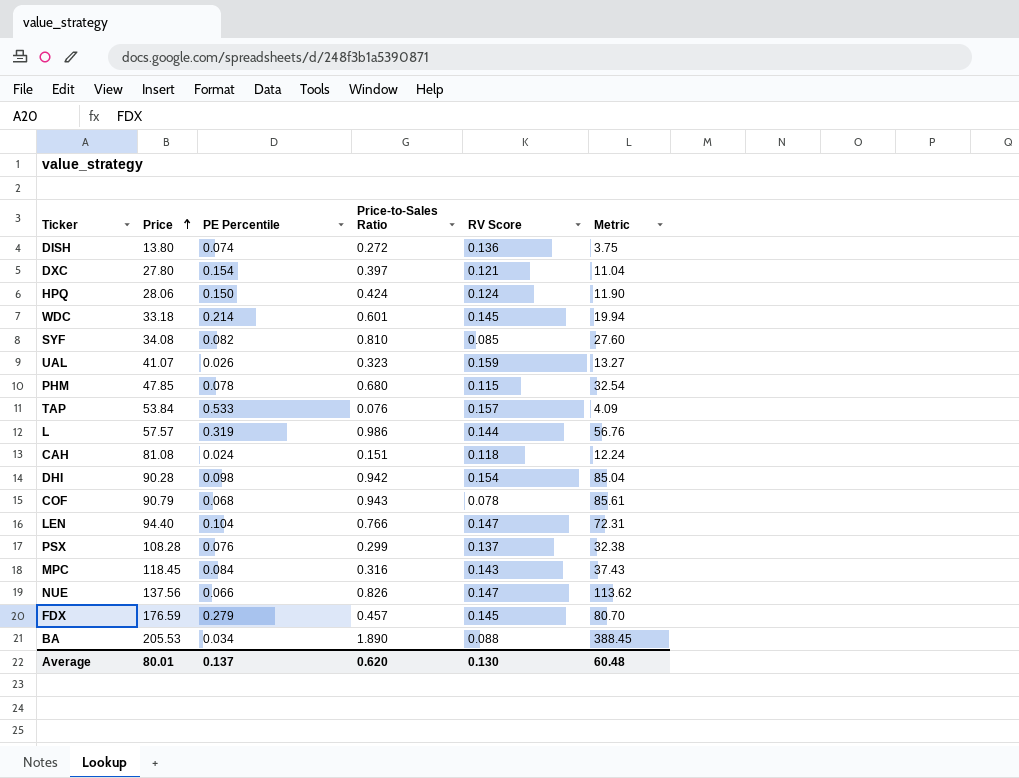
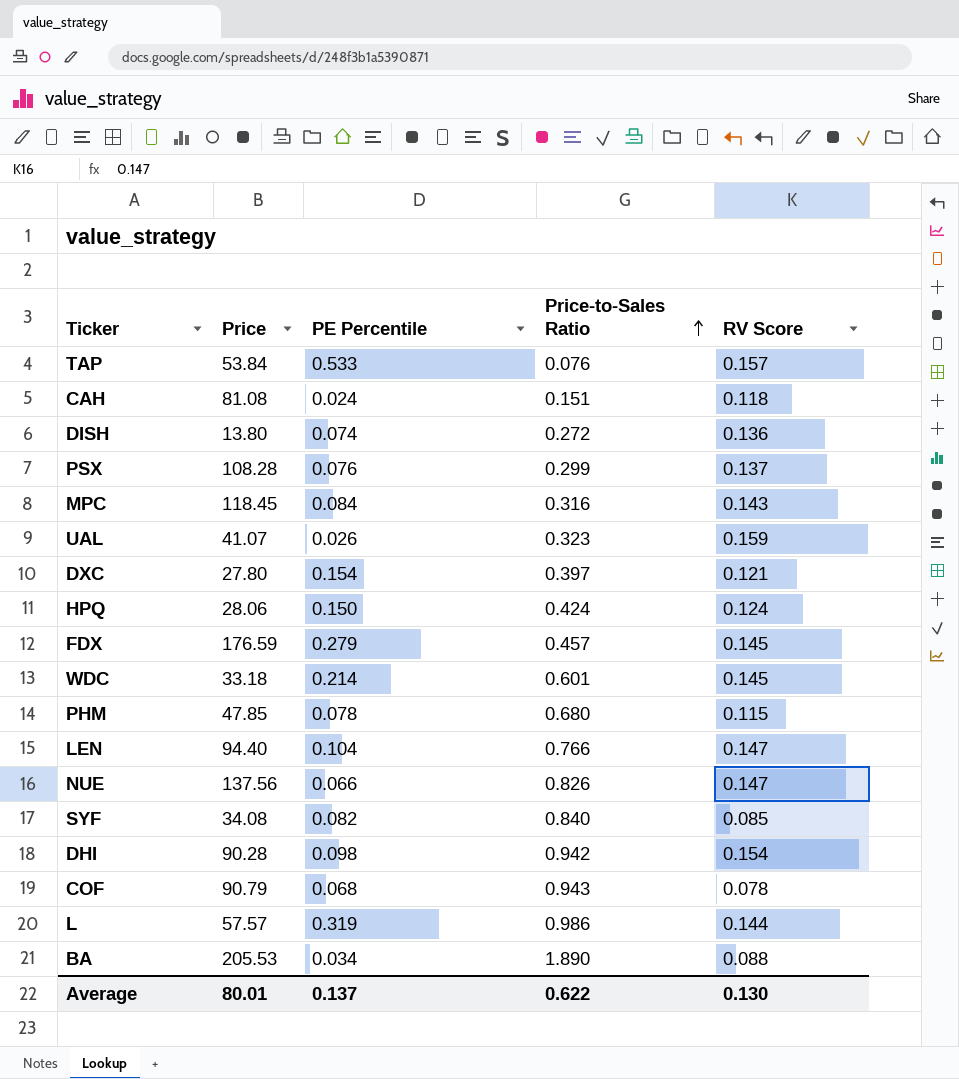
row order: Price ascending -> Price-to-Sales Ratio ascending
column Metric | formula: [Price] * [Price-to-Sales Ratio] -> none
SYF | Price-to-Sales Ratio: 0.810 -> 0.840
Average | Price-to-Sales Ratio: 0.620 -> 0.622

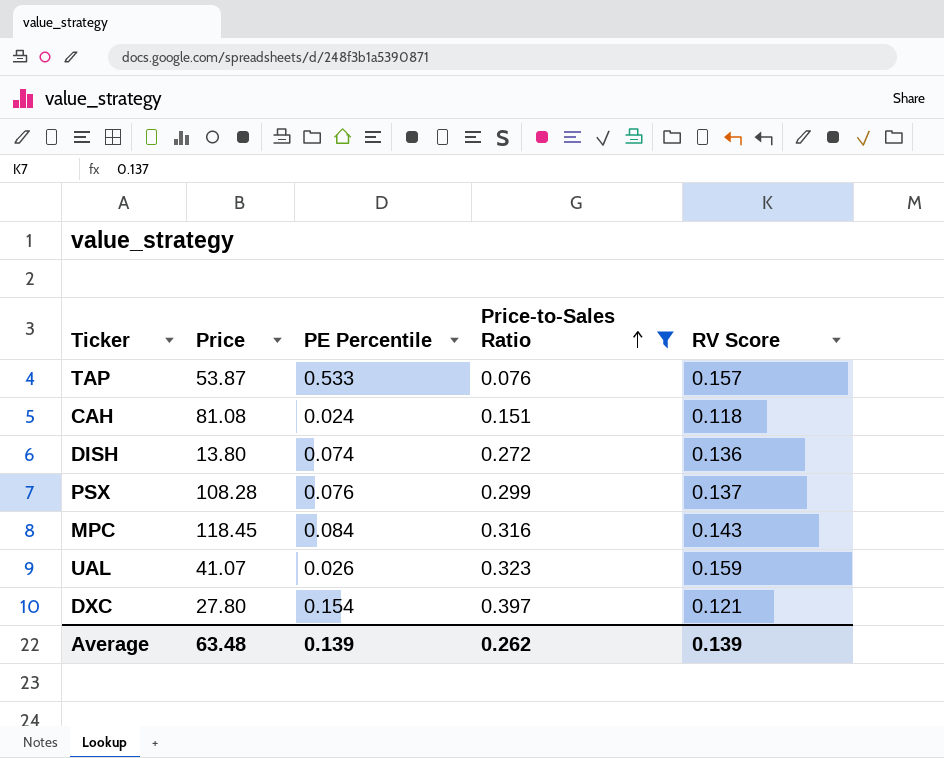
filter: none -> Price-to-Sales Ratio <= 0.397
TAP | Price: 53.84 -> 53.87
Average | Price: 80.01 -> 63.48
Average | PE Percentile: 0.137 -> 0.139
Average | Price-to-Sales Ratio: 0.622 -> 0.262
Average | RV Score: 0.130 -> 0.139

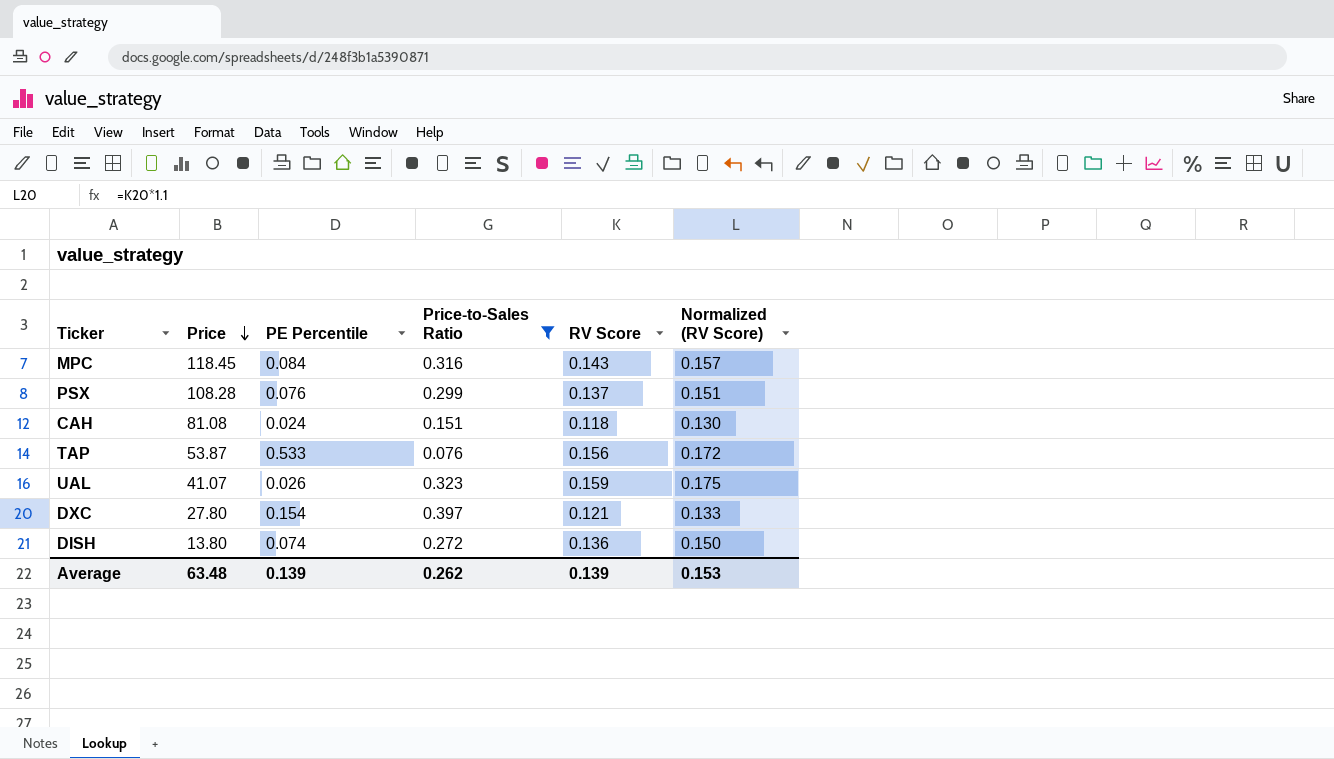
row order: Price-to-Sales Ratio ascending -> Price descending
column Normalized (RV Score) | formula: none -> [RV Score] * 1.1
TAP | RV Score: 0.157 -> 0.156

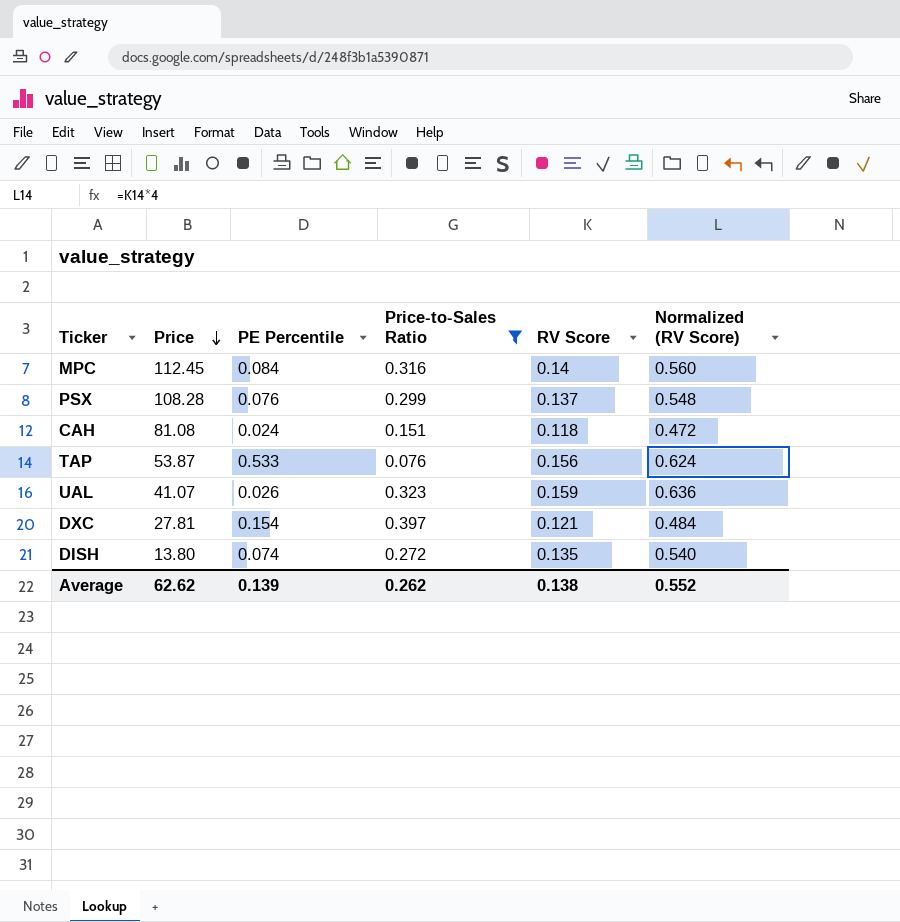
column Normalized (RV Score) | formula: [RV Score] * 1.1 -> [RV Score] * 4
MPC | Price: 118.45 -> 112.45
MPC | RV Score: 0.143 -> 0.14
DXC | Price: 27.80 -> 27.81
DISH | RV Score: 0.136 -> 0.135
Average | Price: 63.48 -> 62.62
Average | RV Score: 0.139 -> 0.138
Average | Normalized (RV Score): 0.153 -> 0.552

